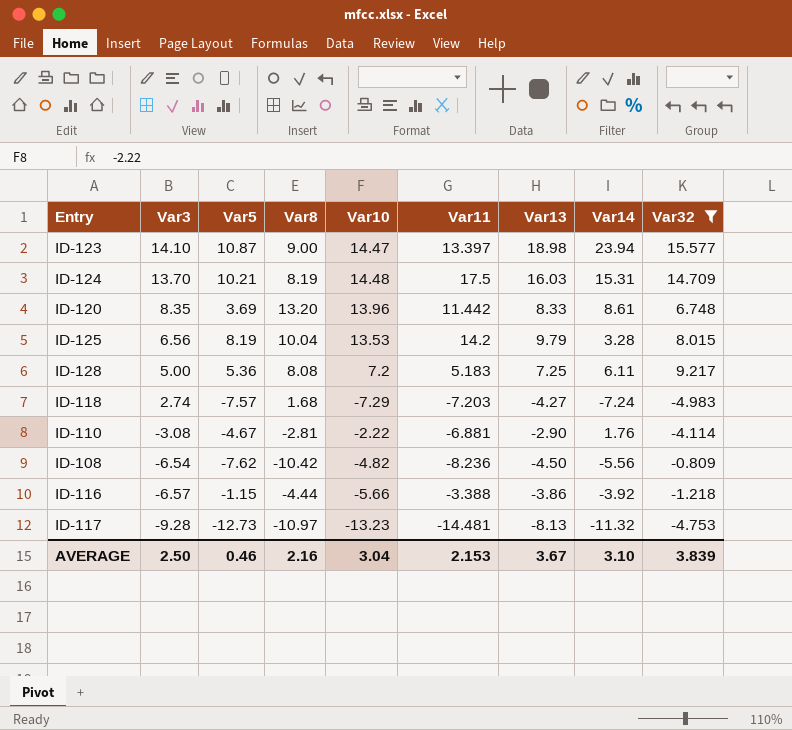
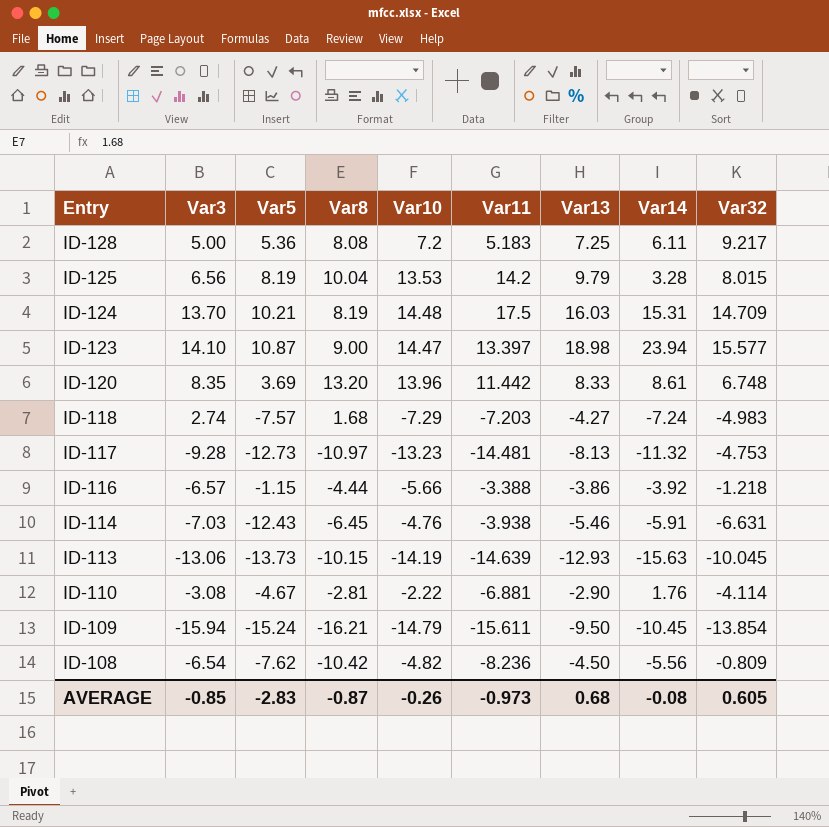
filter: Var32 >= -4.983 -> none
row order: Var3 descending -> Entry descending
AVERAGE | Var3: 2.50 -> -0.85
AVERAGE | Var5: 0.46 -> -2.83
AVERAGE | Var8: 2.16 -> -0.87
AVERAGE | Var10: 3.04 -> -0.26
AVERAGE | Var11: 2.153 -> -0.973
AVERAGE | Var13: 3.67 -> 0.68
AVERAGE | Var14: 3.10 -> -0.08
AVERAGE | Var32: 3.839 -> 0.605

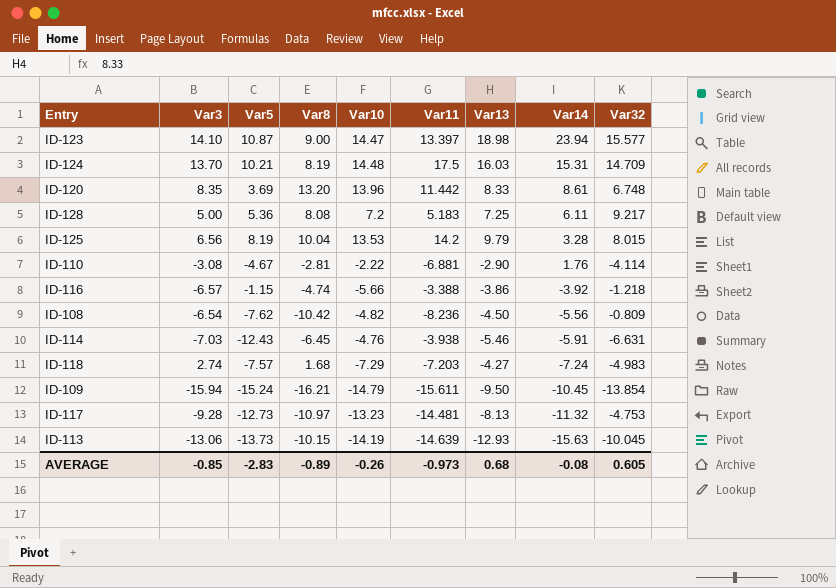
row order: Entry descending -> Var14 descending
ID-116 | Var8: -4.44 -> -4.74
AVERAGE | Var8: -0.87 -> -0.89

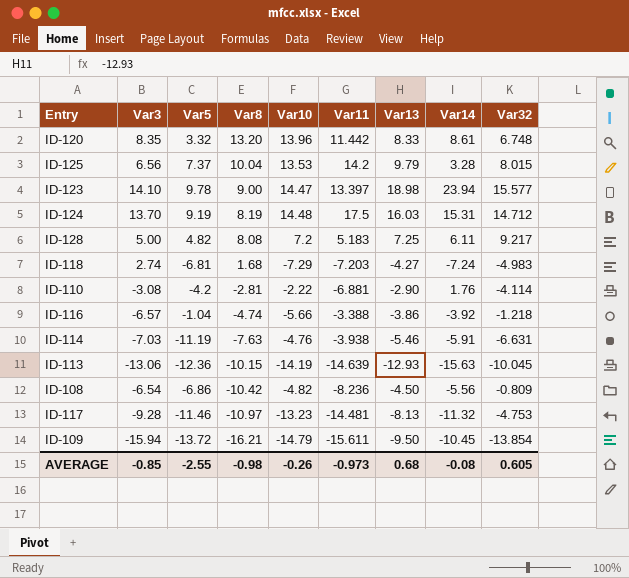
row order: Var14 descending -> Var8 descending
ID-120 | Var5: 3.69 -> 3.32
ID-125 | Var5: 8.19 -> 7.37
ID-123 | Var5: 10.87 -> 9.78
ID-124 | Var5: 10.21 -> 9.19
ID-124 | Var32: 14.709 -> 14.712
ID-128 | Var5: 5.36 -> 4.82
ID-118 | Var5: -7.57 -> -6.81
ID-110 | Var5: -4.67 -> -4.2
ID-116 | Var5: -1.15 -> -1.04
ID-114 | Var5: -12.43 -> -11.19
ID-114 | Var8: -6.45 -> -7.63
ID-113 | Var5: -13.73 -> -12.36
ID-108 | Var5: -7.62 -> -6.86
ID-117 | Var5: -12.73 -> -11.46
ID-109 | Var5: -15.24 -> -13.72
AVERAGE | Var5: -2.83 -> -2.55
AVERAGE | Var8: -0.89 -> -0.98

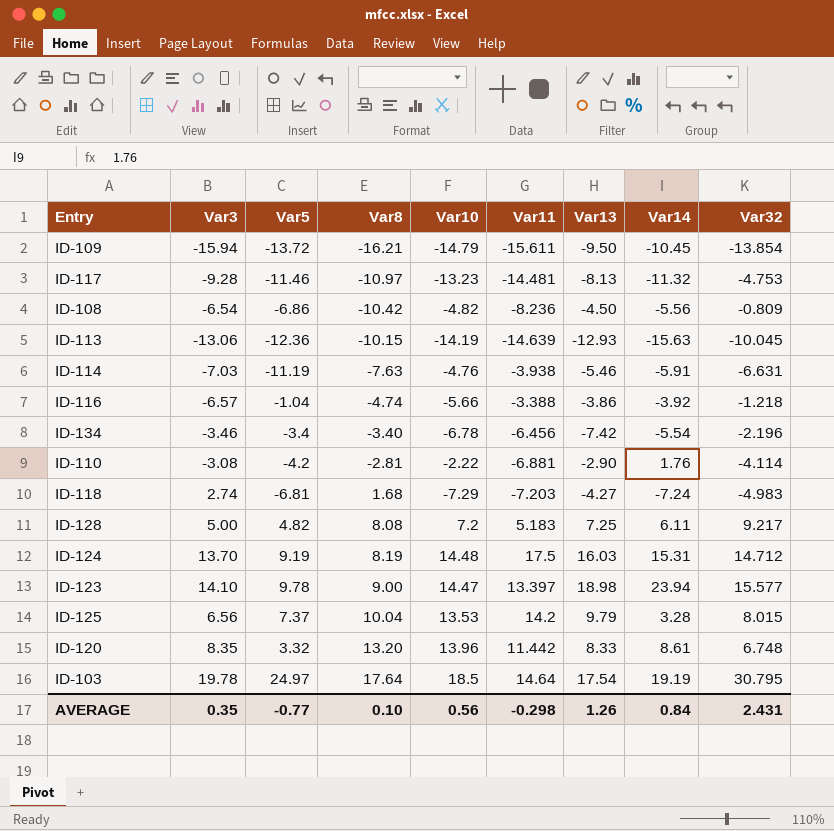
row order: Var8 descending -> Var8 ascending
row ID-134: none -> -3.46 | -3.4 | -3.40 | -6.78 | -6.456 | -7.42 | -5.54 | -2.196
row ID-103: none -> 19.78 | 24.97 | 17.64 | 18.5 | 14.64 | 17.54 | 19.19 | 30.795
AVERAGE | Var3: -0.85 -> 0.35
AVERAGE | Var5: -2.55 -> -0.77
AVERAGE | Var8: -0.98 -> 0.10
AVERAGE | Var10: -0.26 -> 0.56
AVERAGE | Var11: -0.973 -> -0.298
AVERAGE | Var13: 0.68 -> 1.26
AVERAGE | Var14: -0.08 -> 0.84
AVERAGE | Var32: 0.605 -> 2.431

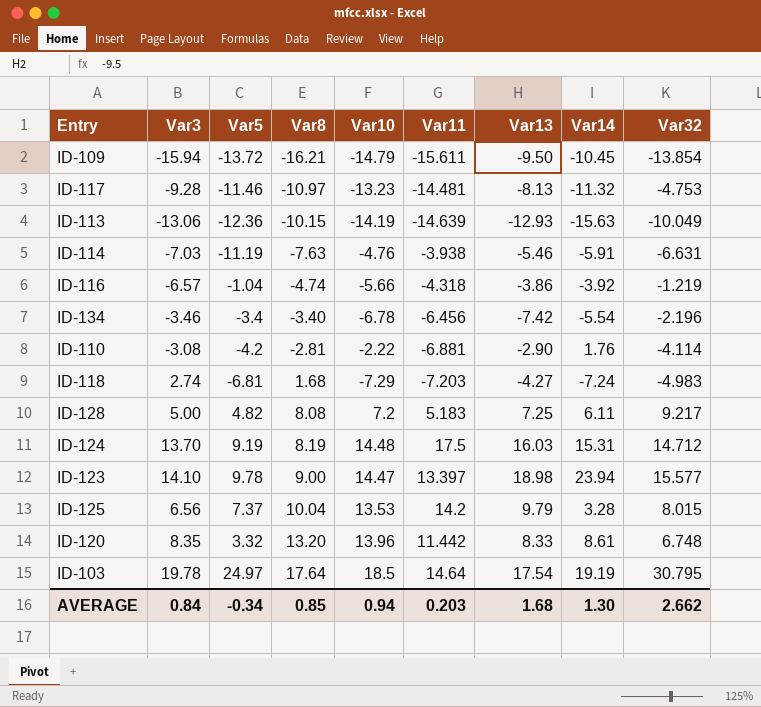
row ID-108: -6.54 | -6.86 | -10.42 | -4.82 | -8.236 | -4.50 | -5.56 | -0.809 -> none
ID-113 | Var32: -10.045 -> -10.049
ID-116 | Var11: -3.388 -> -4.318
ID-116 | Var32: -1.218 -> -1.219
AVERAGE | Var3: 0.35 -> 0.84
AVERAGE | Var5: -0.77 -> -0.34
AVERAGE | Var8: 0.10 -> 0.85
AVERAGE | Var10: 0.56 -> 0.94
AVERAGE | Var11: -0.298 -> 0.203
AVERAGE | Var13: 1.26 -> 1.68
AVERAGE | Var14: 0.84 -> 1.30
AVERAGE | Var32: 2.431 -> 2.662

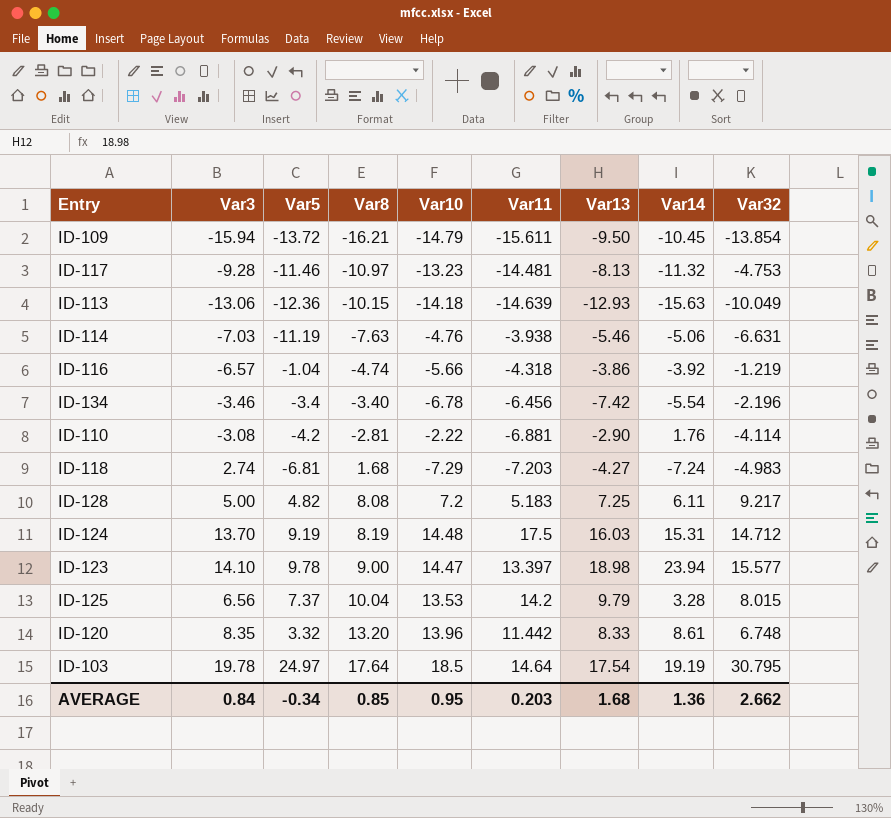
ID-113 | Var10: -14.19 -> -14.18
ID-114 | Var14: -5.91 -> -5.06
AVERAGE | Var10: 0.94 -> 0.95
AVERAGE | Var14: 1.30 -> 1.36

